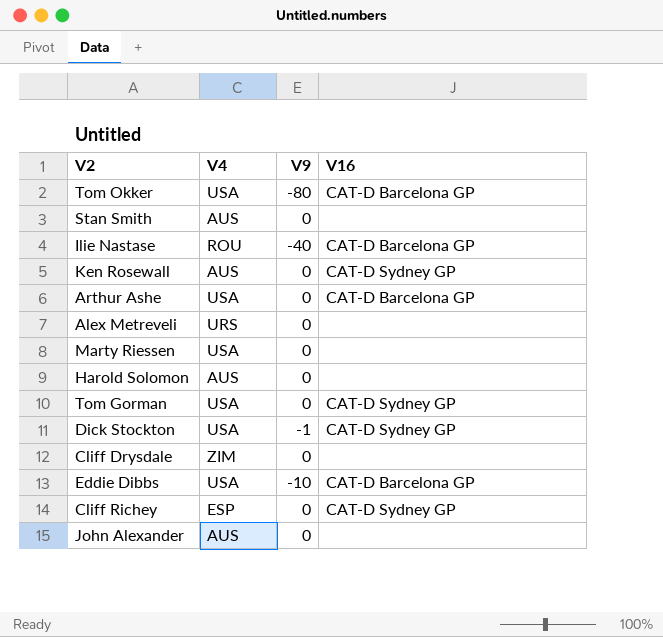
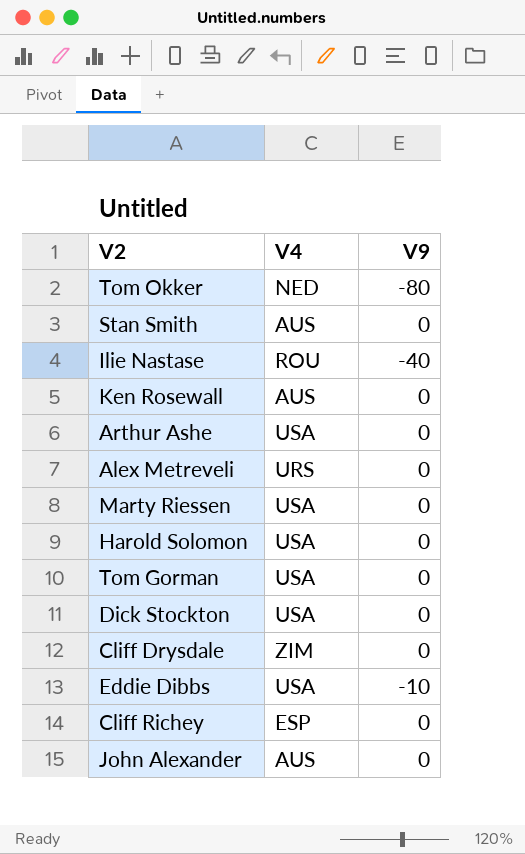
column V16 | position: 4 -> none
Tom Okker | V4: USA -> NED
Harold Solomon | V4: AUS -> USA
Dick Stockton | V9: -1 -> 0

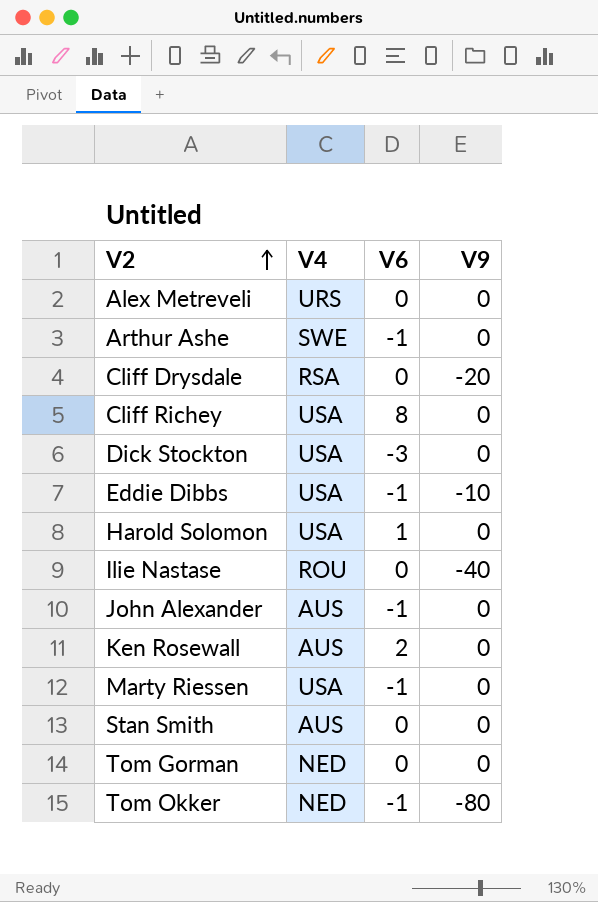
row order: none -> V2 ascending
column V6 | position: none -> 3
Arthur Ashe | V4: USA -> SWE
Cliff Drysdale | V4: ZIM -> RSA
Cliff Drysdale | V9: 0 -> -20
Cliff Richey | V4: ESP -> USA
Tom Gorman | V4: USA -> NED

